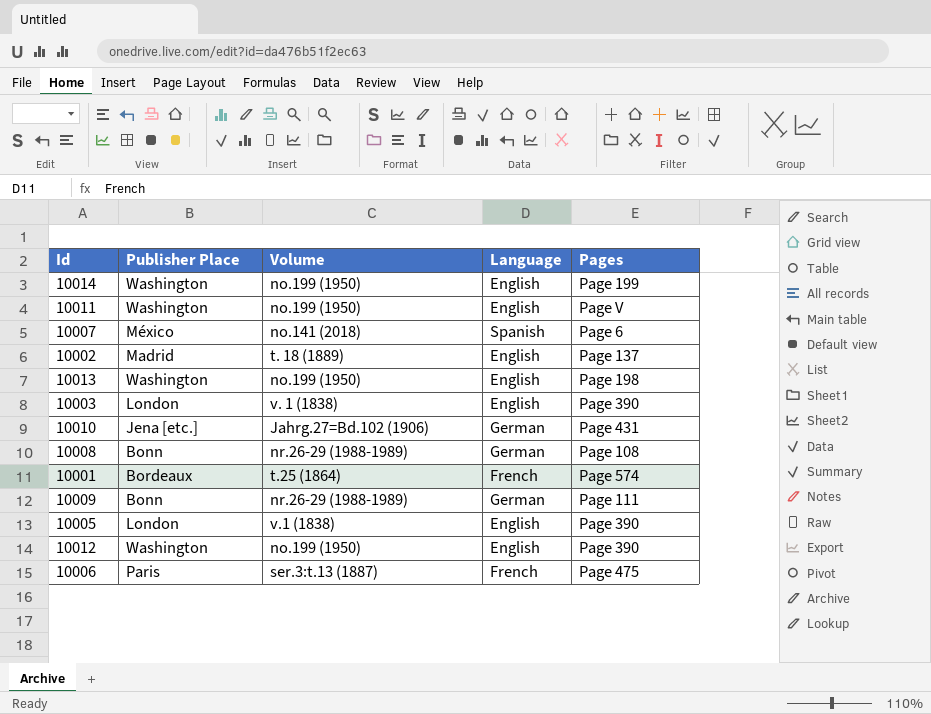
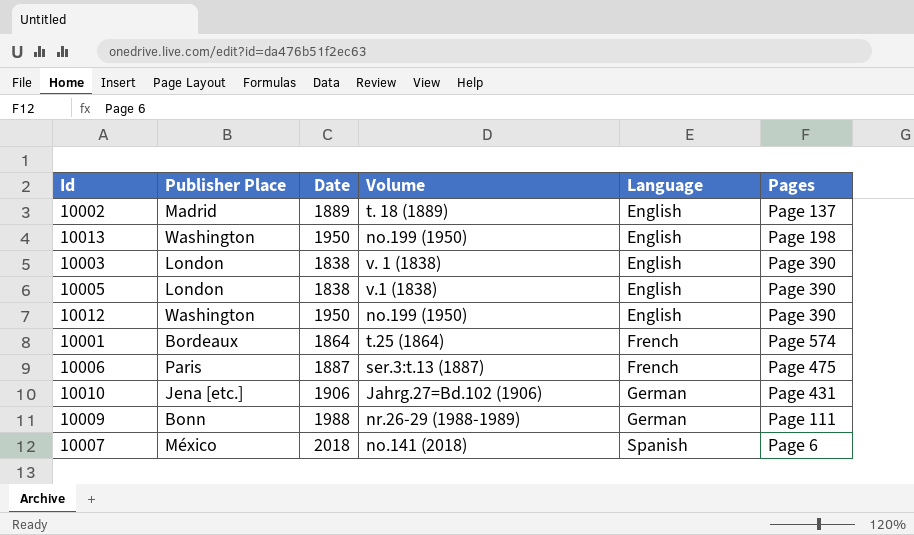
row order: none -> Language ascending
column Date | position: none -> 3
row 10014: Washington | no.199 (1950) | English | Page 199 -> none
row 10011: Washington | no.199 (1950) | English | Page V -> none
row 10008: Bonn | nr.26-29 (1988-1989) | German | Page 108 -> none

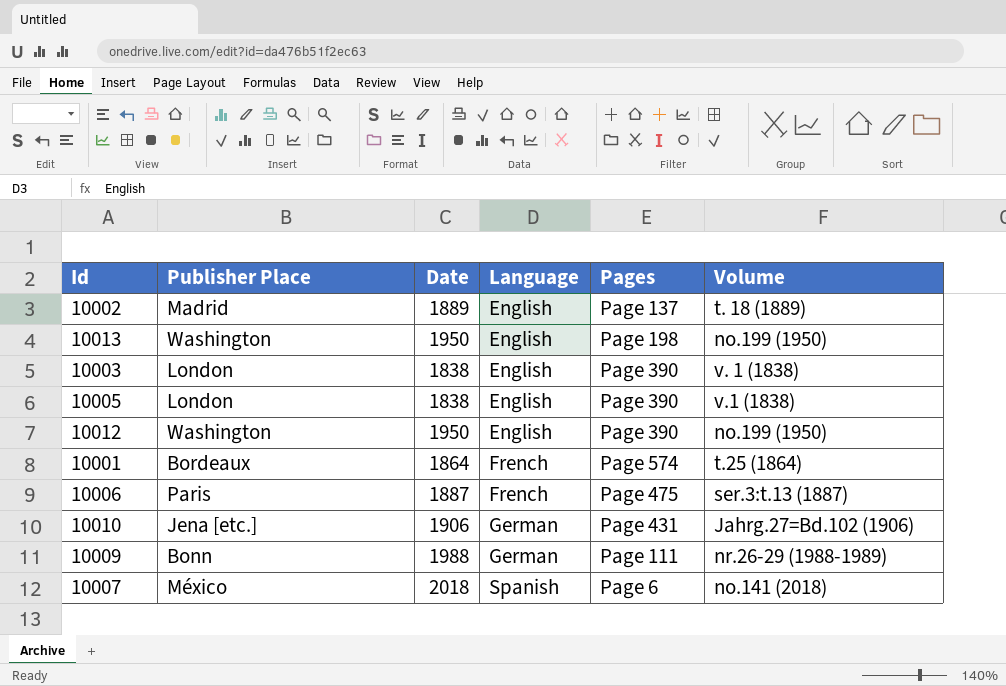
column Volume | position: 4 -> 6

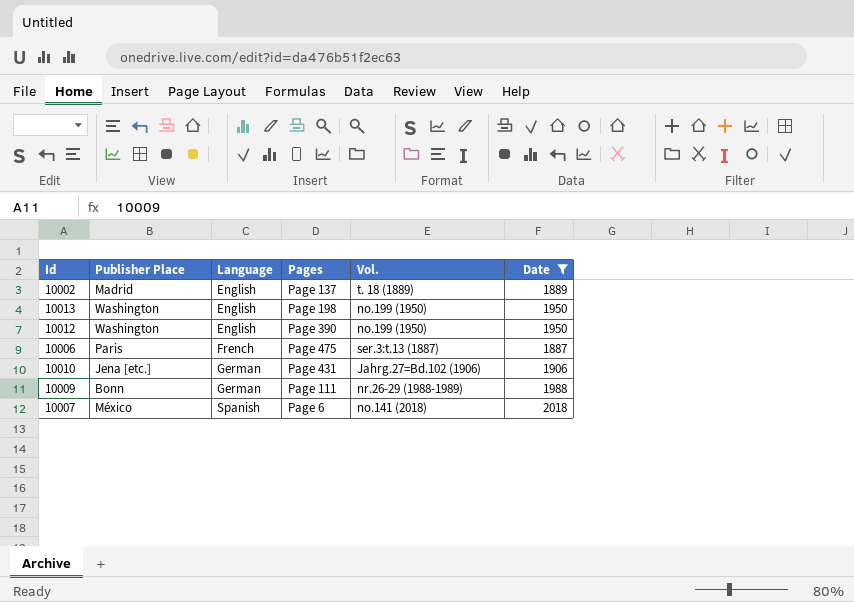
filter: none -> Date >= 1887
column name: Volume -> Vol.
column Date | position: 3 -> 6

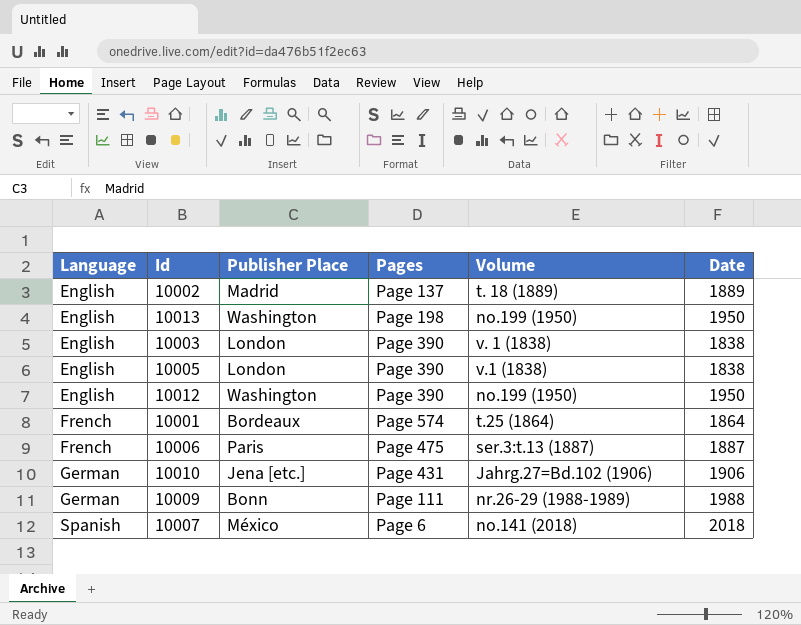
filter: Date >= 1887 -> none
column Language | position: 3 -> 1
column name: Vol. -> Volume

